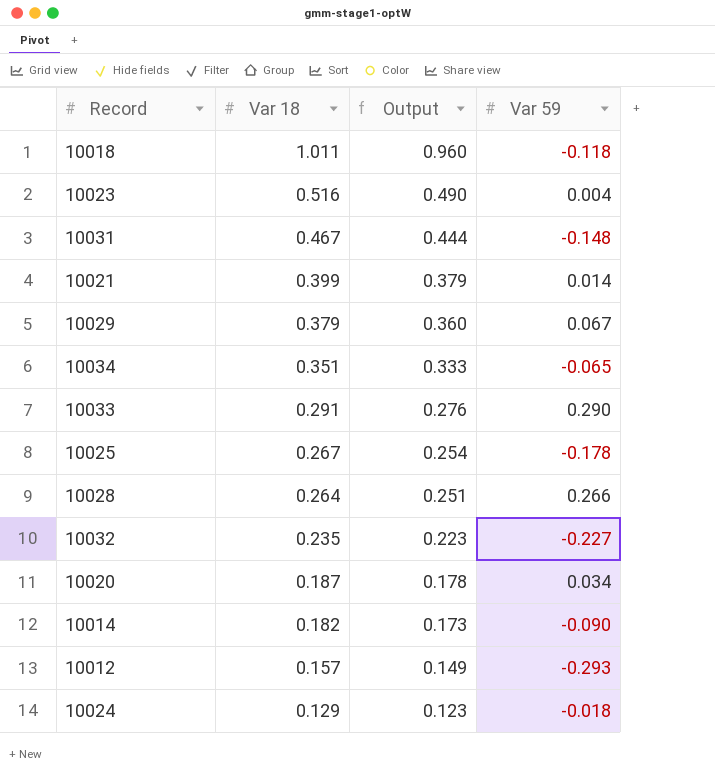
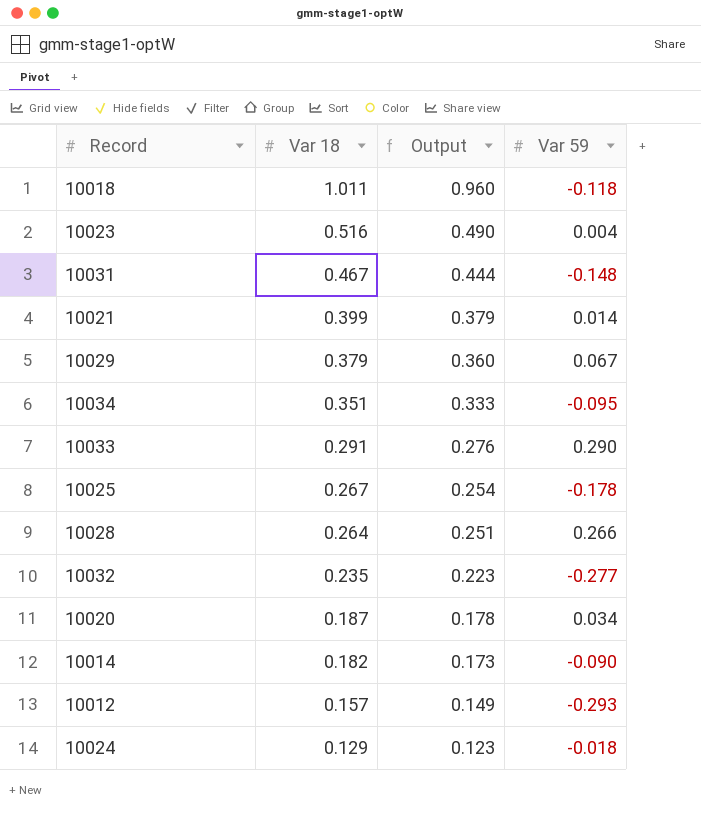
10034 | Var 59: -0.065 -> -0.095
10032 | Var 59: -0.227 -> -0.277

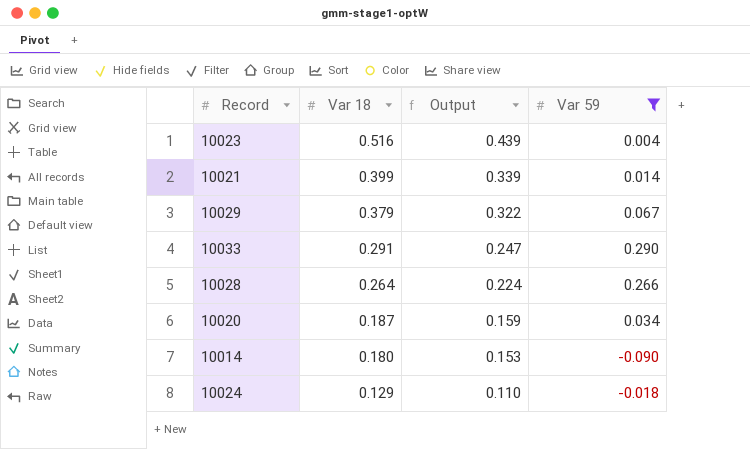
filter: none -> Var 59 >= -0.090
column Output | formula: [Var 18] * 0.95 -> [Var 18] * 0.85
10014 | Var 18: 0.182 -> 0.180

